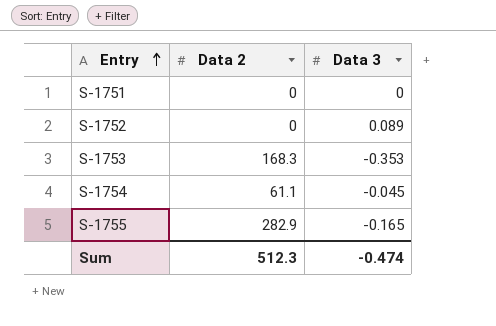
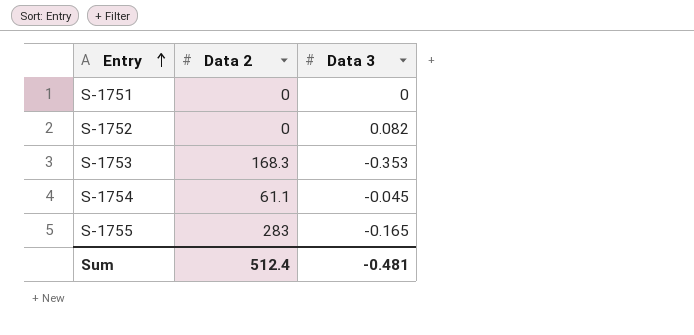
S-1752 | Data 3: 0.089 -> 0.082
S-1755 | Data 2: 282.9 -> 283
Sum | Data 2: 512.3 -> 512.4
Sum | Data 3: -0.474 -> -0.481

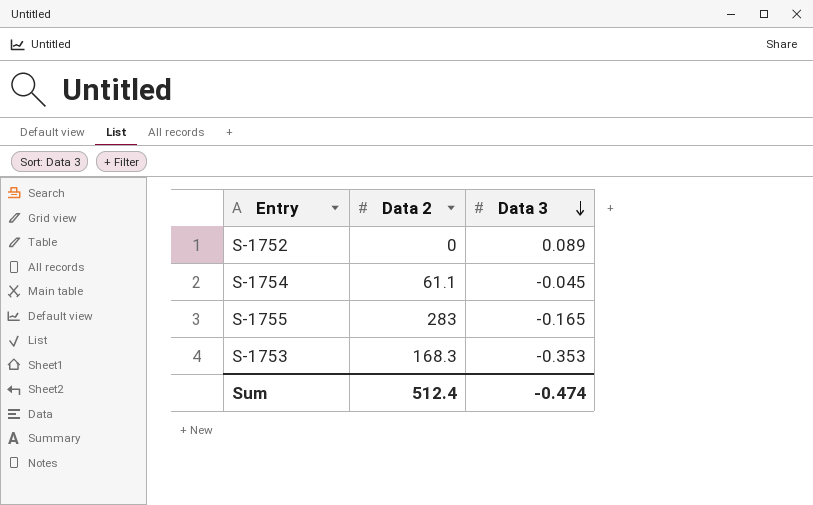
row order: Entry ascending -> Data 3 descending
row S-1751: 0 | 0 -> none
S-1752 | Data 3: 0.082 -> 0.089
Sum | Data 3: -0.481 -> -0.474

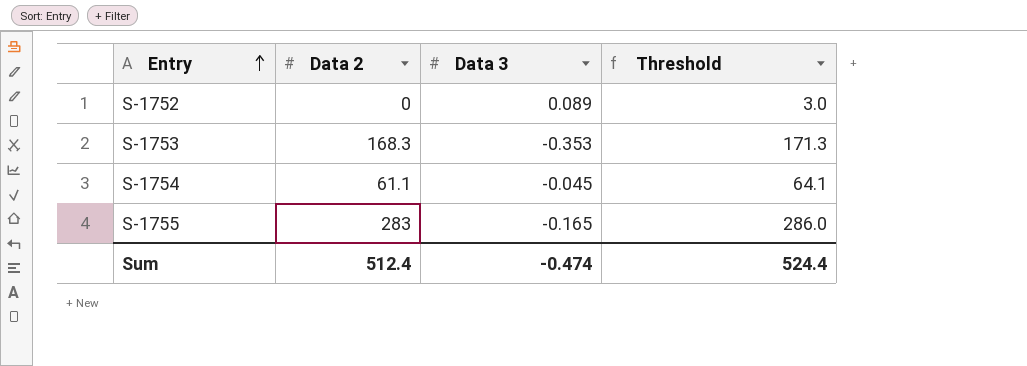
row order: Data 3 descending -> Entry ascending
column Threshold | formula: none -> [Data 2] + 3

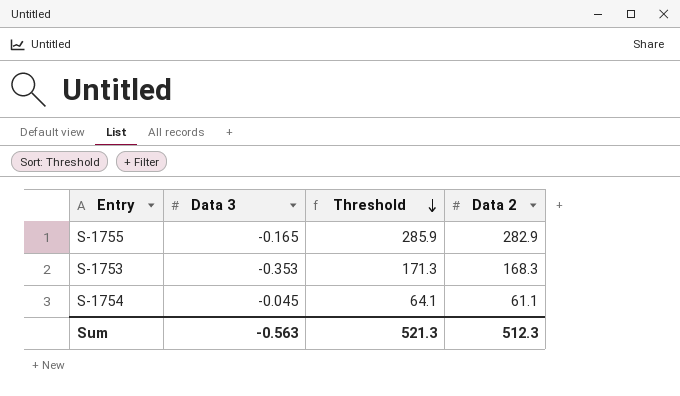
row order: Entry ascending -> Threshold descending
column Data 2 | position: 2 -> 4
row S-1752: 0 | 0.089 | 3.0 -> none
S-1755 | Threshold: 286.0 -> 285.9
S-1755 | Data 2: 283 -> 282.9
Sum | Data 3: -0.474 -> -0.563
Sum | Threshold: 524.4 -> 521.3
Sum | Data 2: 512.4 -> 512.3

